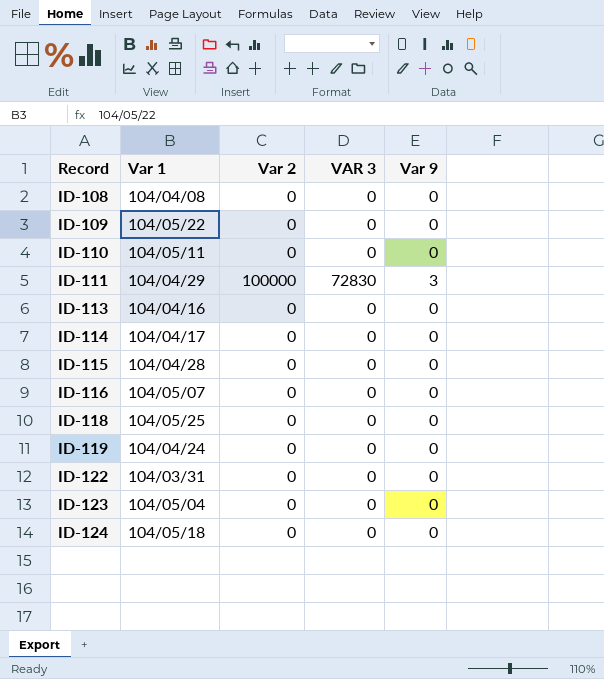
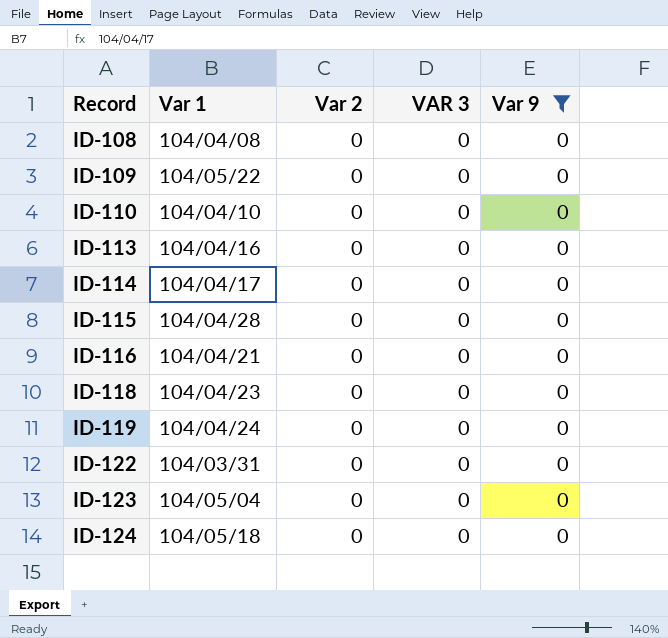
filter: none -> Var 9 = 0
ID-110 | Var 1: 104/05/11 -> 104/04/10
ID-116 | Var 1: 104/05/07 -> 104/04/21
ID-118 | Var 1: 104/05/25 -> 104/04/23

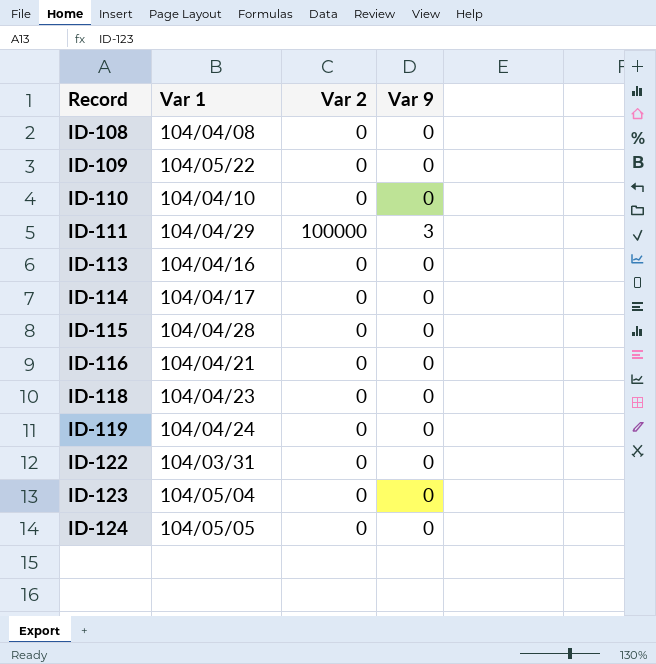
filter: Var 9 = 0 -> none
column VAR 3 | position: 4 -> none
ID-124 | Var 1: 104/05/18 -> 104/05/05

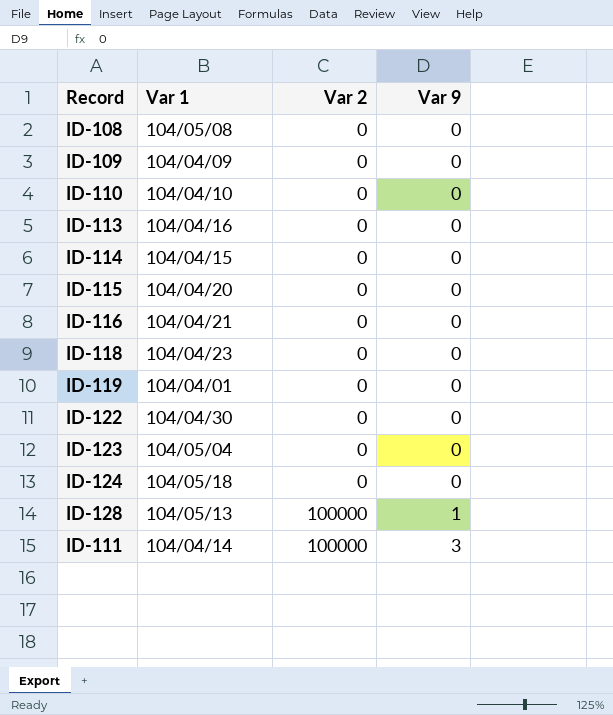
row order: Record ascending -> Var 2 ascending
ID-108 | Var 1: 104/04/08 -> 104/05/08
ID-109 | Var 1: 104/05/22 -> 104/04/09
ID-114 | Var 1: 104/04/17 -> 104/04/15
ID-115 | Var 1: 104/04/28 -> 104/04/20
ID-119 | Var 1: 104/04/24 -> 104/04/01
ID-122 | Var 1: 104/03/31 -> 104/04/30
ID-124 | Var 1: 104/05/05 -> 104/05/18
row ID-128: none -> 104/05/13 | 100000 | 1
ID-111 | Var 1: 104/04/29 -> 104/04/14

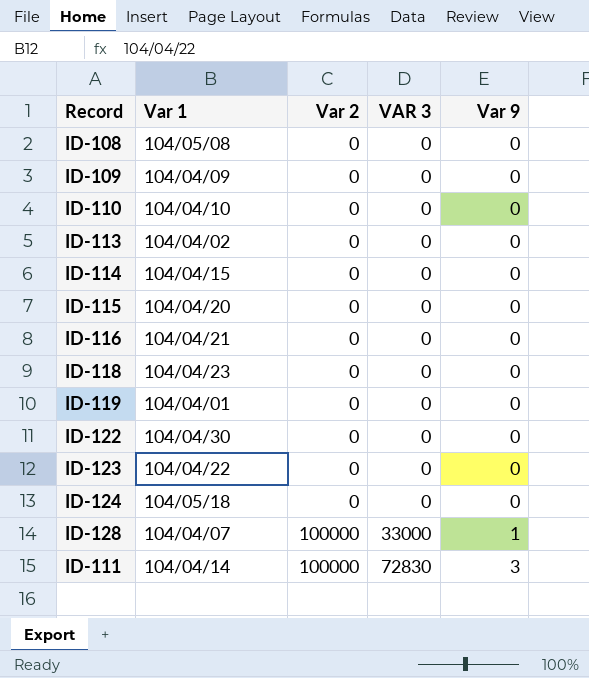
column VAR 3 | position: none -> 4
ID-113 | Var 1: 104/04/16 -> 104/04/02
ID-123 | Var 1: 104/05/04 -> 104/04/22
ID-128 | Var 1: 104/05/13 -> 104/04/07

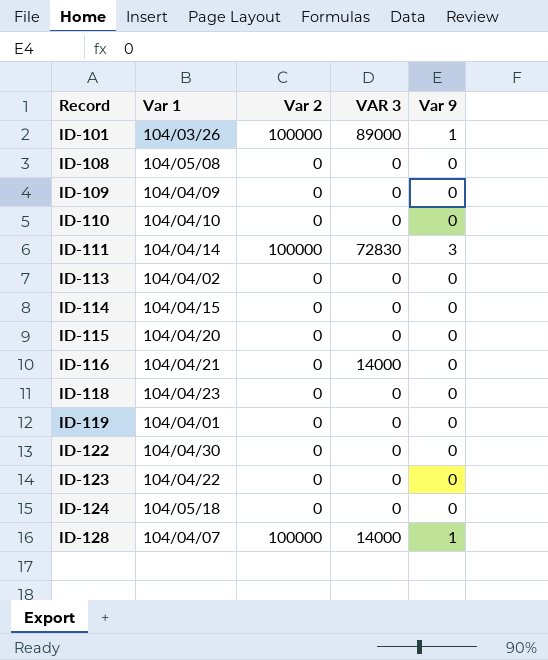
row order: Var 2 ascending -> Record ascending
row ID-101: none -> 104/03/26 | 100000 | 89000 | 1
ID-116 | VAR 3: 0 -> 14000
ID-128 | VAR 3: 33000 -> 14000

